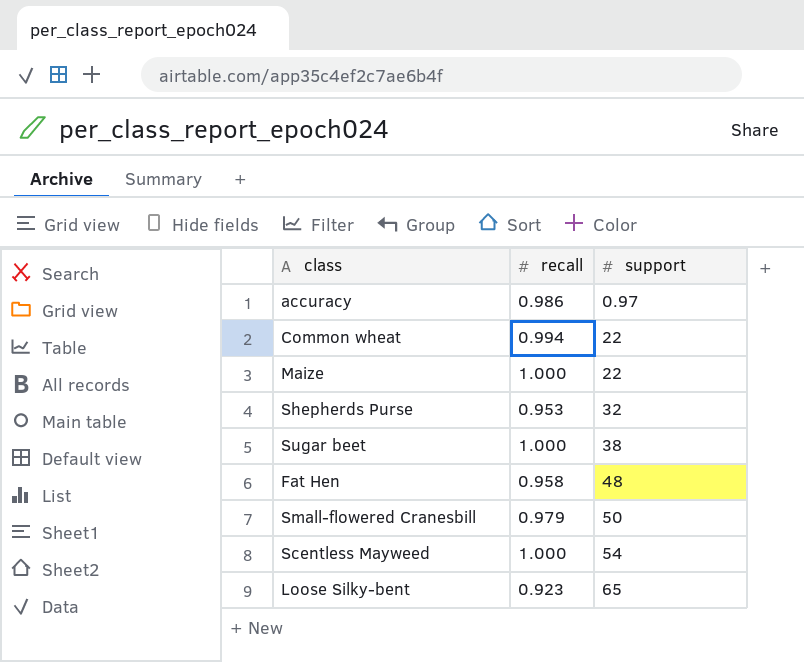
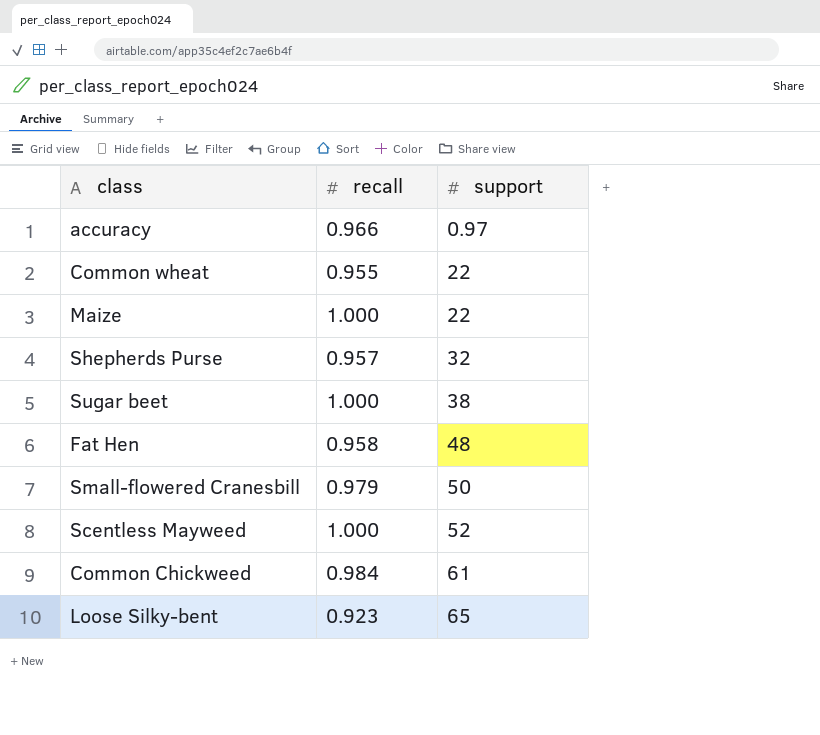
accuracy | recall: 0.986 -> 0.966
Common wheat | recall: 0.994 -> 0.955
Shepherds Purse | recall: 0.953 -> 0.957
Scentless Mayweed | support: 54 -> 52
row Common Chickweed: none -> 0.984 | 61

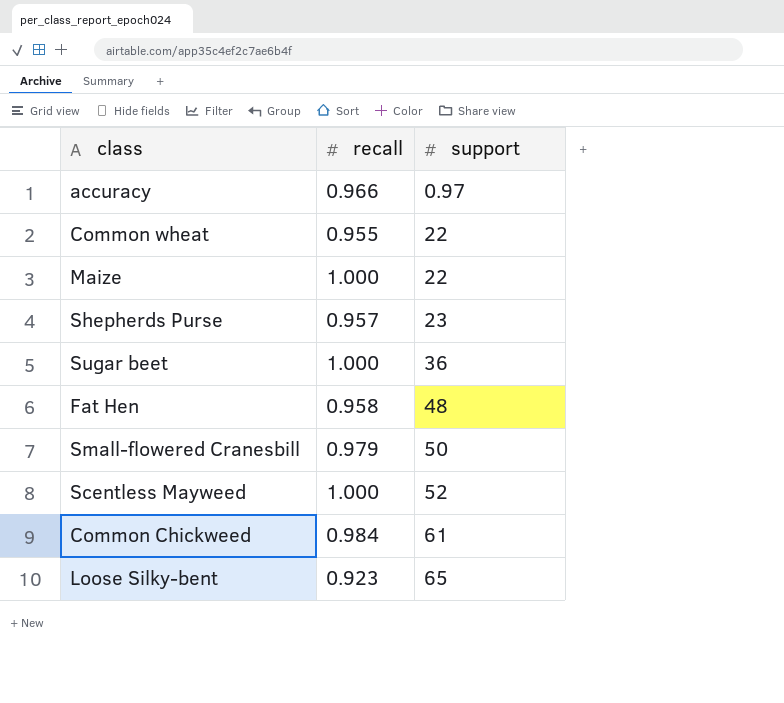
Shepherds Purse | support: 32 -> 23
Sugar beet | support: 38 -> 36

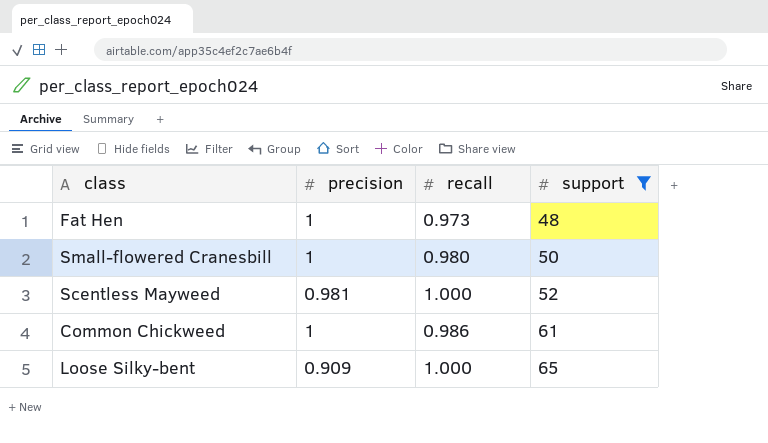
filter: none -> support >= 48
column precision | position: none -> 2
Fat Hen | recall: 0.958 -> 0.973
Small-flowered Cranesbill | recall: 0.979 -> 0.980
Common Chickweed | recall: 0.984 -> 0.986
Loose Silky-bent | recall: 0.923 -> 1.000

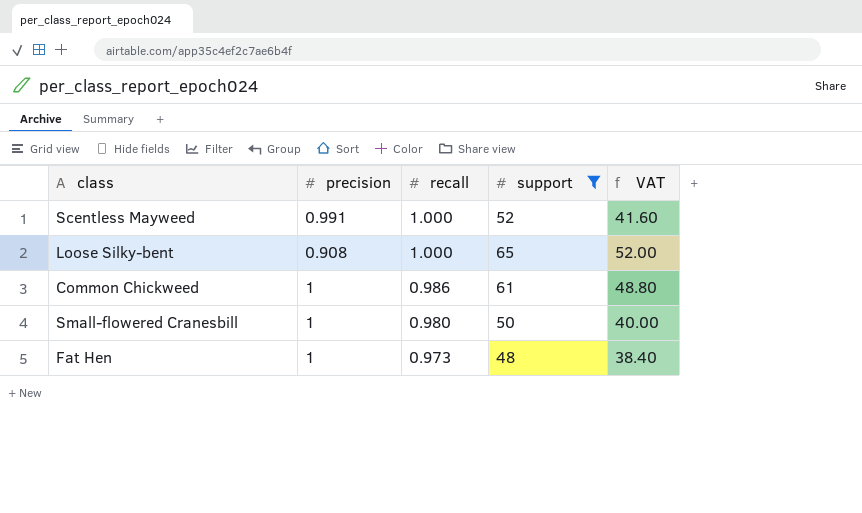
row order: support ascending -> recall descending
column VAT | formula: none -> [support] * 0.8
Scentless Mayweed | precision: 0.981 -> 0.991
Loose Silky-bent | precision: 0.909 -> 0.908

